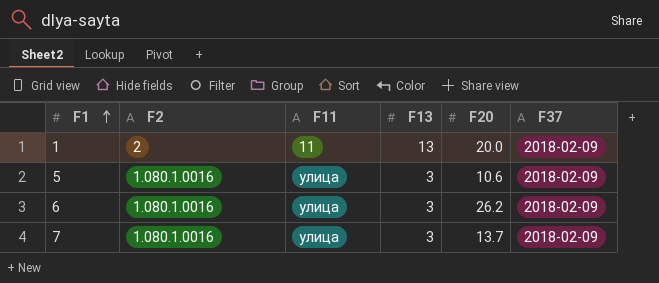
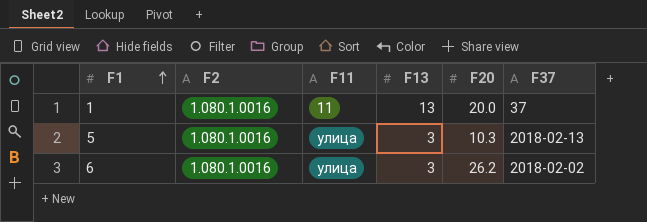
row 7: 1.080.1.0016 | улица | 3 | 13.7 | 2018-02-09 -> none
1 | F2: 2 -> 1.080.1.0016
1 | F37: 2018-02-09 -> 37
5 | F20: 10.6 -> 10.3
5 | F37: 2018-02-09 -> 2018-02-13
6 | F37: 2018-02-09 -> 2018-02-02

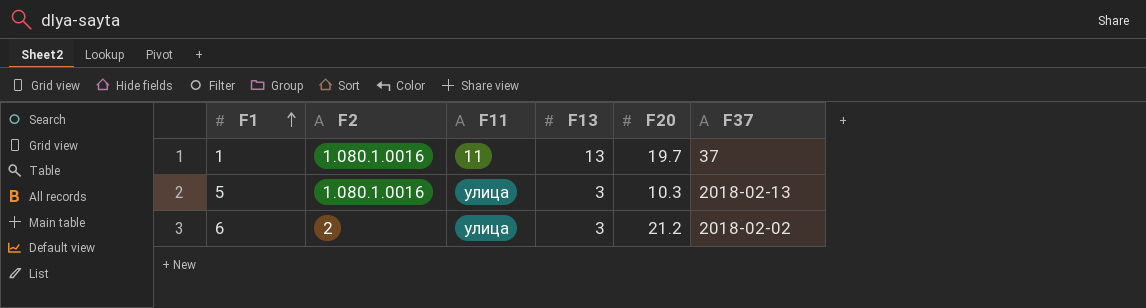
1 | F20: 20.0 -> 19.7
6 | F2: 1.080.1.0016 -> 2
6 | F20: 26.2 -> 21.2

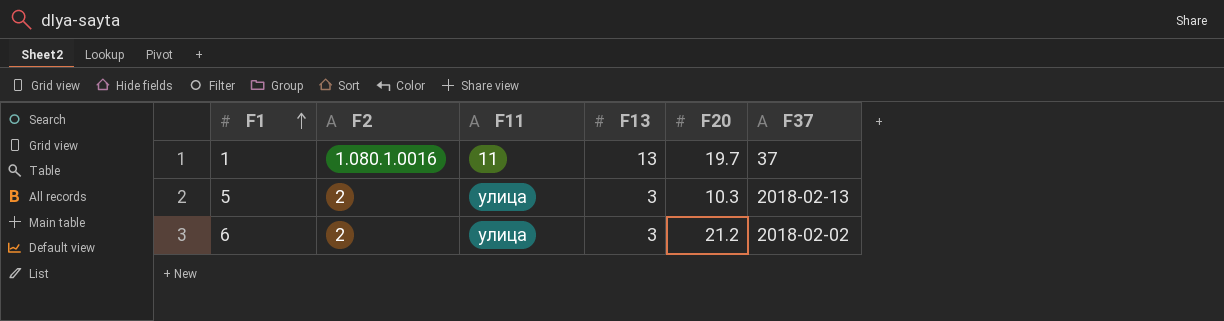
5 | F2: 1.080.1.0016 -> 2

